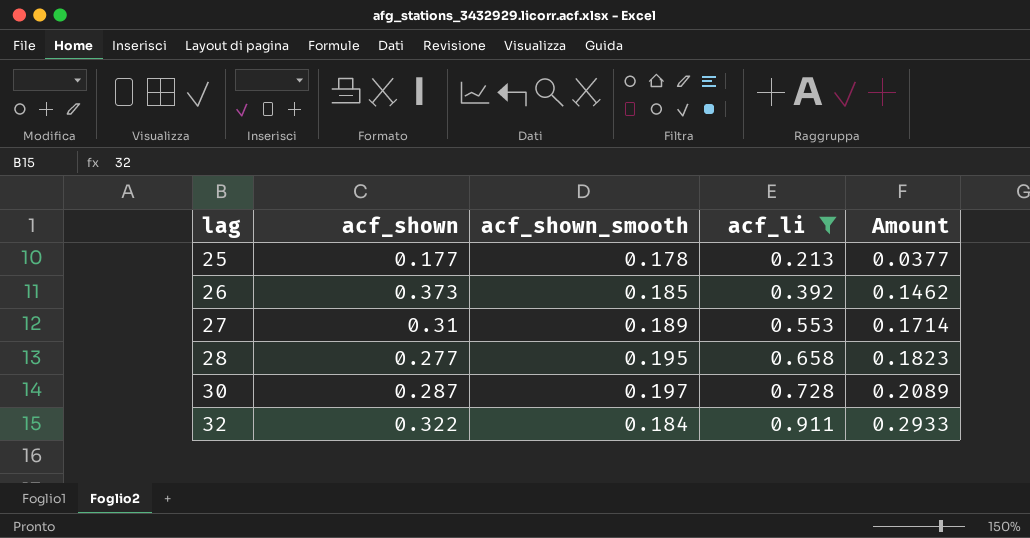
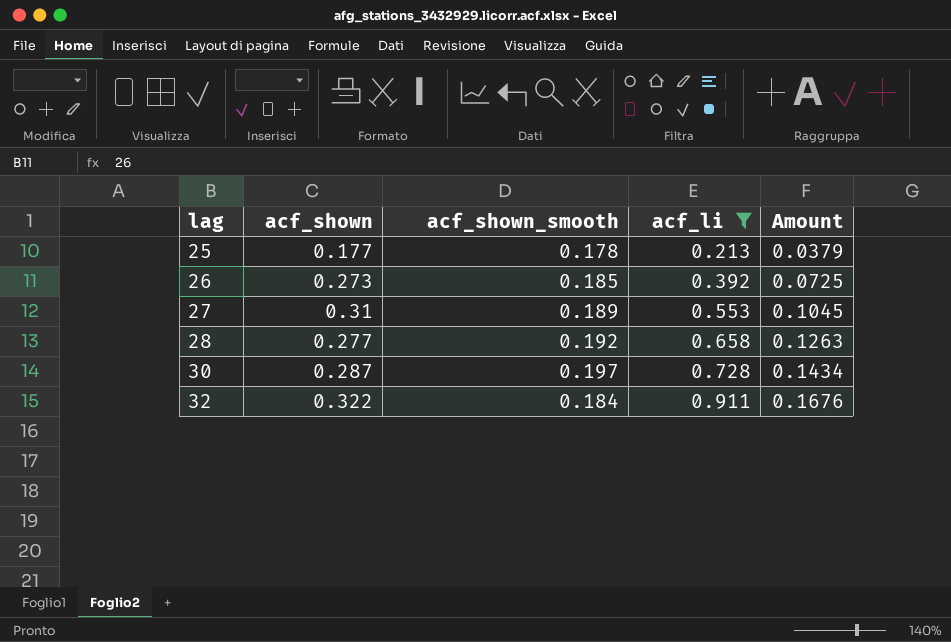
column Amount | formula: [acf_shown] * [acf_li] -> [acf_shown_smooth] * [acf_li]
26 | acf_shown: 0.373 -> 0.273
28 | acf_shown_smooth: 0.195 -> 0.192

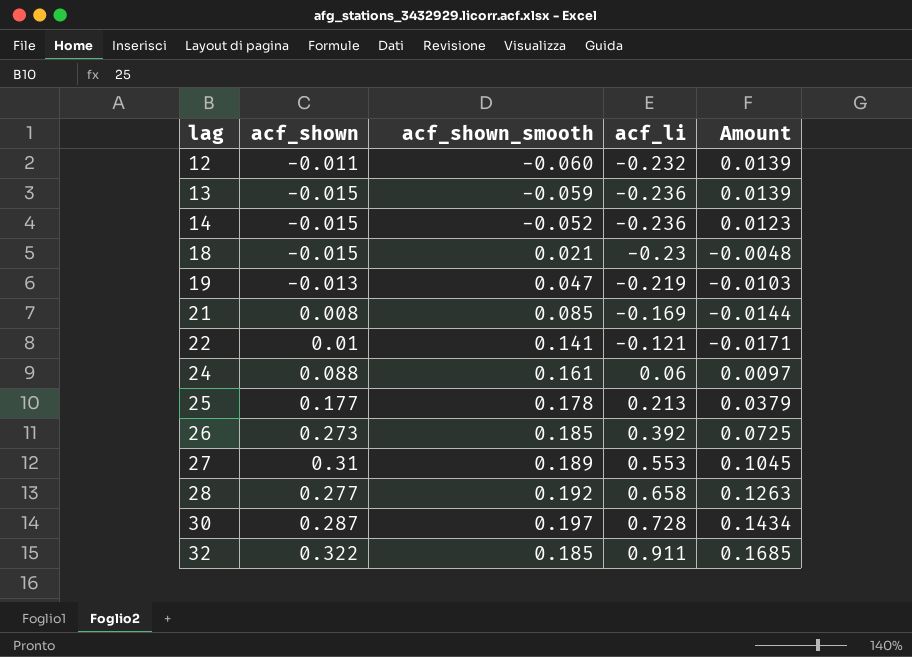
filter: acf_li >= 0.213 -> none
32 | acf_shown_smooth: 0.184 -> 0.185
32 | Amount: 0.1676 -> 0.1685

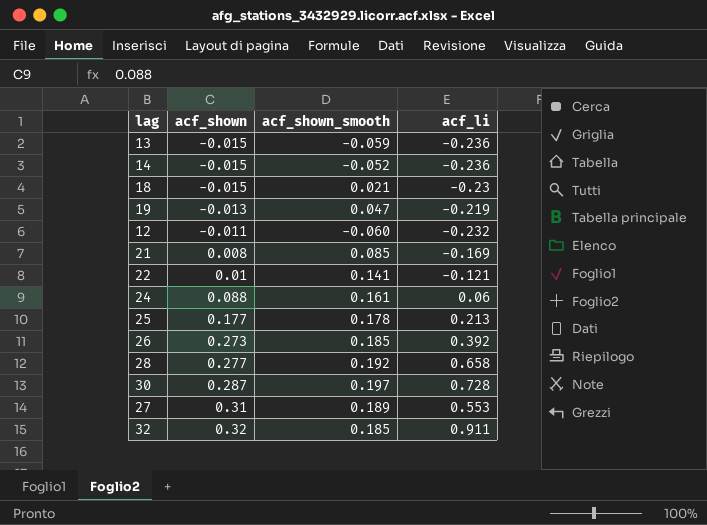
row order: lag ascending -> acf_shown ascending
column Amount | formula: [acf_shown_smooth] * [acf_li] -> none
32 | acf_shown: 0.322 -> 0.32

